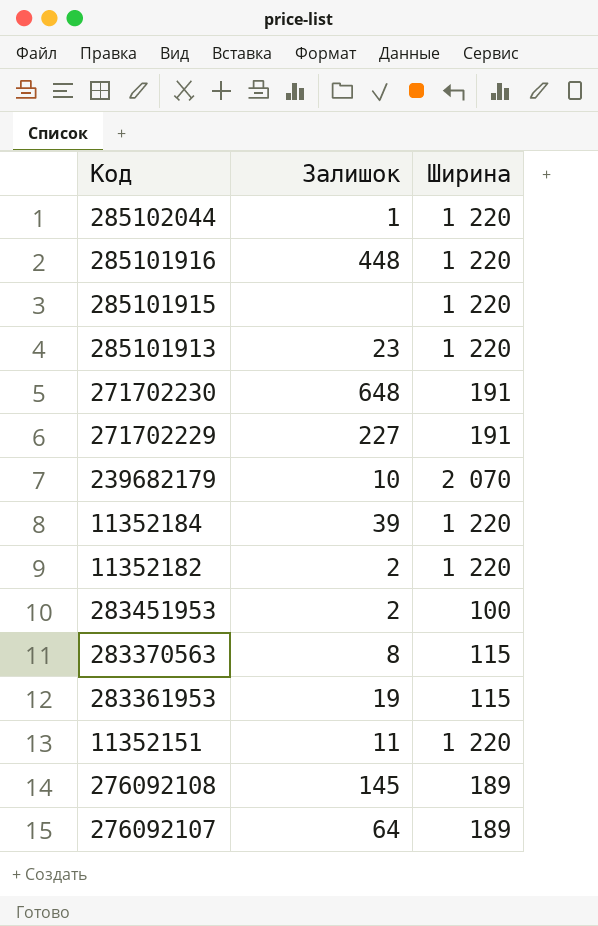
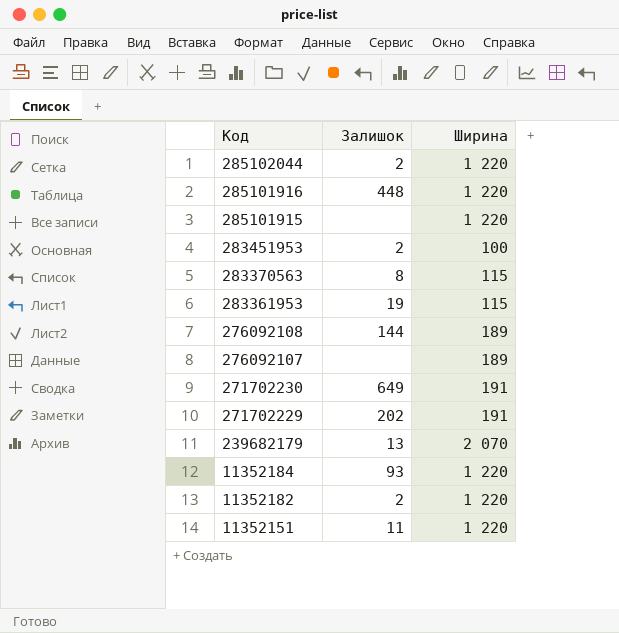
row order: none -> Код descending
row 285101913: 23 | 1 220 -> none
285102044 | Залишок: 1 -> 2
276092108 | Залишок: 145 -> 144
276092107 | Залишок: 64 -> none
271702230 | Залишок: 648 -> 649
271702229 | Залишок: 227 -> 202
239682179 | Залишок: 10 -> 13
11352184 | Залишок: 39 -> 93

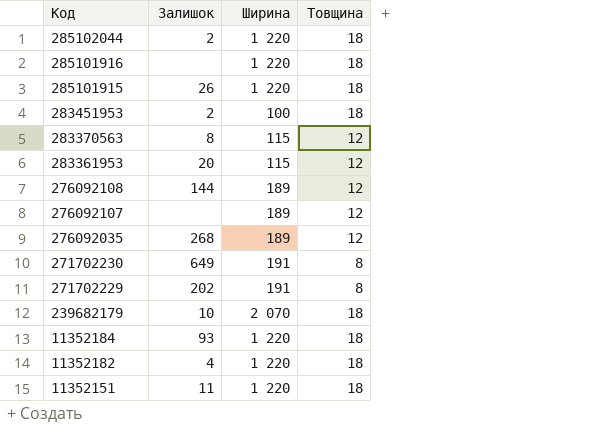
column Товщина | position: none -> 4
285101916 | Залишок: 448 -> none
285101915 | Залишок: none -> 26
283361953 | Залишок: 19 -> 20
row 276092035: none -> 268 | 189 | 12
239682179 | Залишок: 13 -> 10
11352182 | Залишок: 2 -> 4

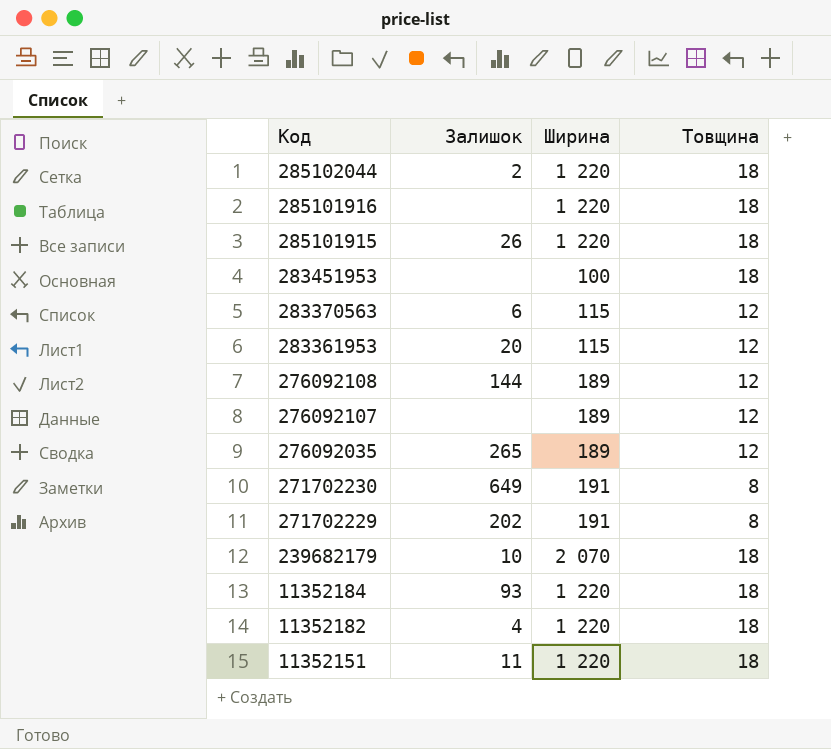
283451953 | Залишок: 2 -> none
283370563 | Залишок: 8 -> 6
276092035 | Залишок: 268 -> 265

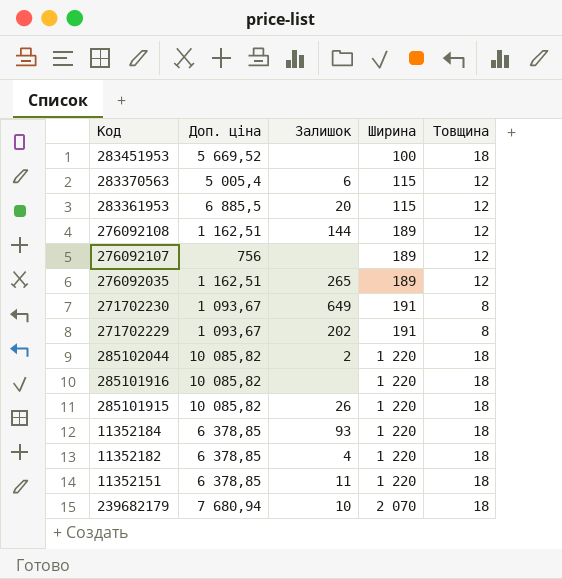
row order: Код descending -> Ширина ascending
column Доп. ціна | position: none -> 2

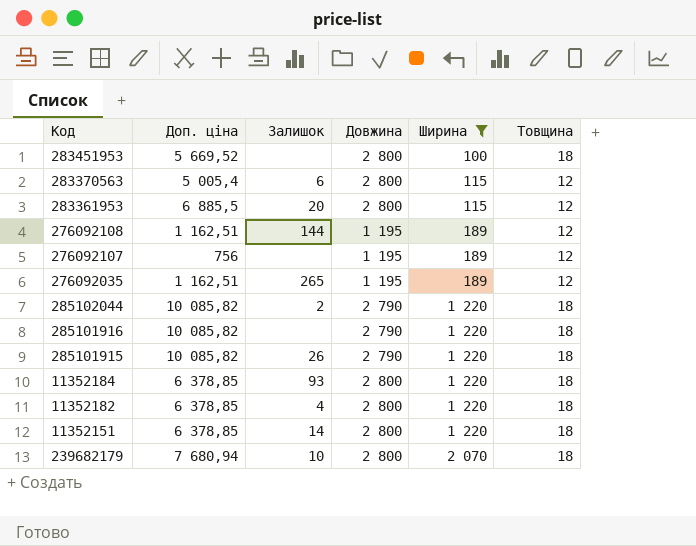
filter: none -> Ширина != 191
column Довжина | position: none -> 4
11352151 | Залишок: 11 -> 14

